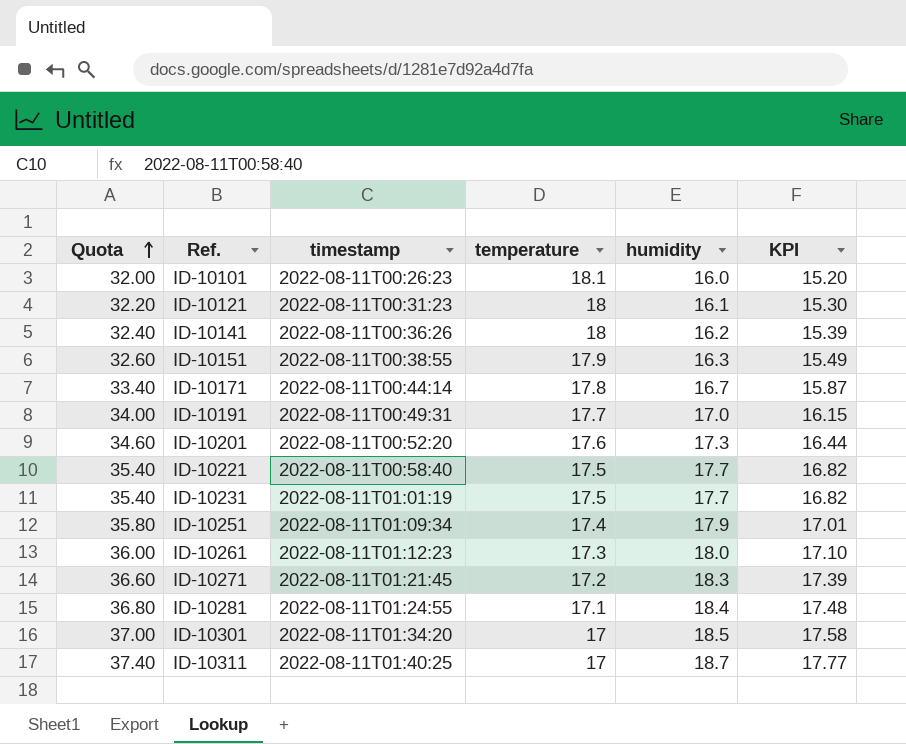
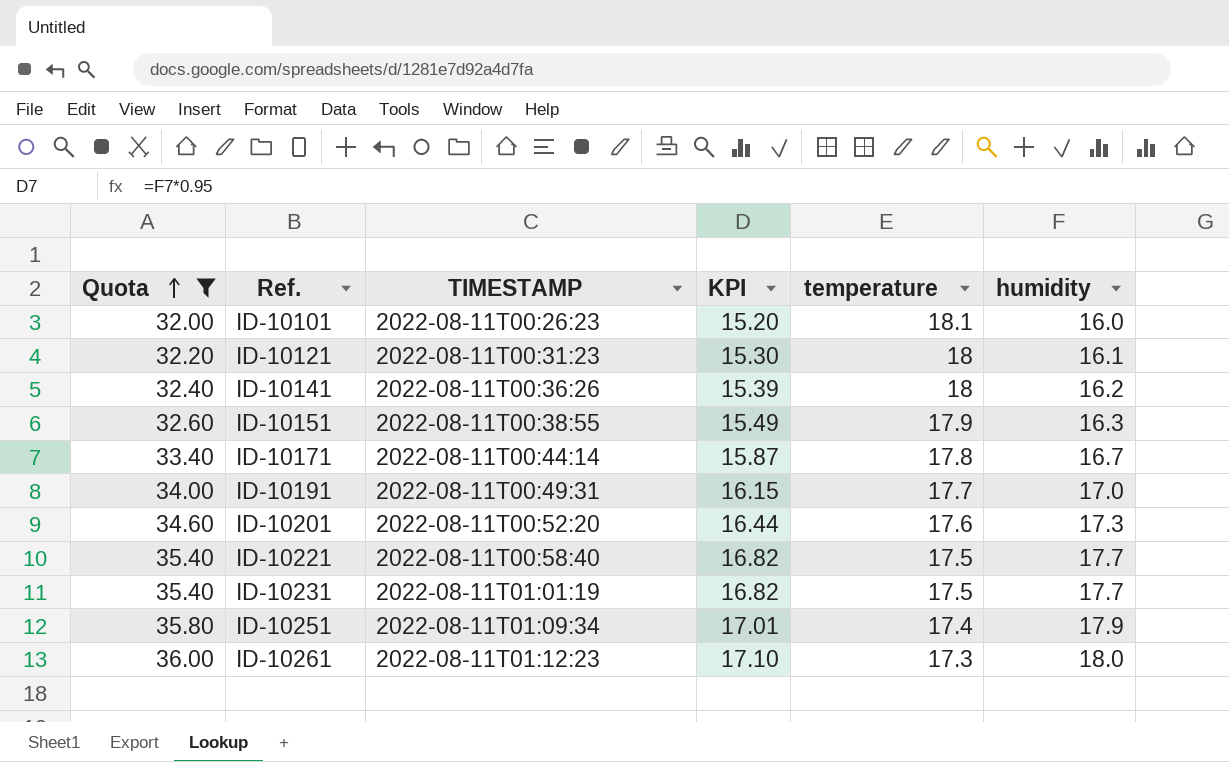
filter: none -> Quota <= 36.00
column name: timestamp -> TIMESTAMP
column KPI | position: 6 -> 4

